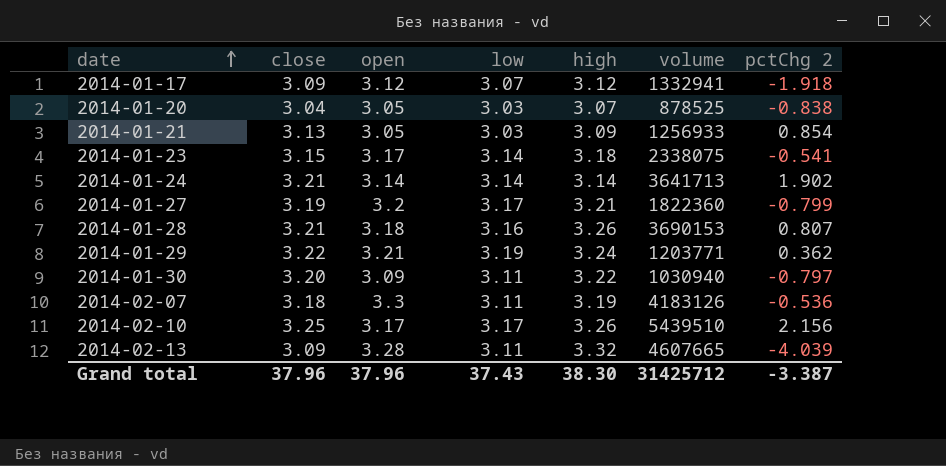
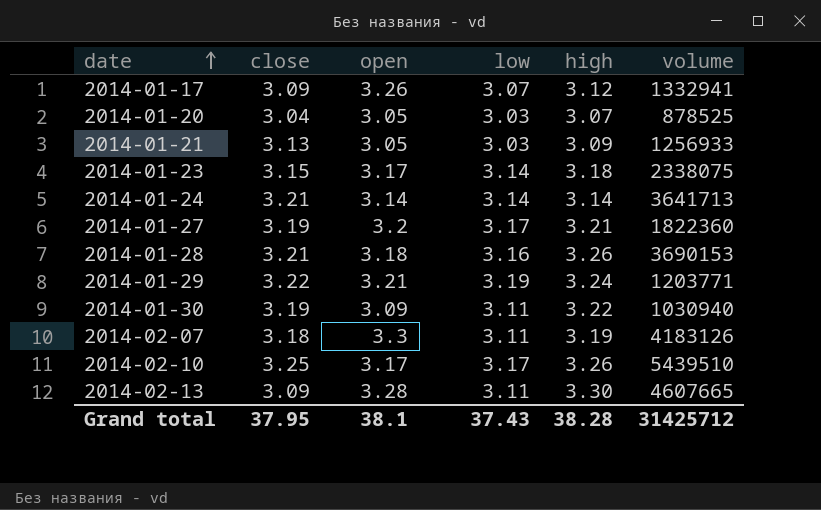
column pctChg 2 | position: 7 -> none
2014-01-17 | open: 3.12 -> 3.26
2014-01-30 | close: 3.20 -> 3.19
2014-02-13 | high: 3.32 -> 3.30
Grand total | close: 37.96 -> 37.95
Grand total | open: 37.96 -> 38.1
Grand total | high: 38.30 -> 38.28

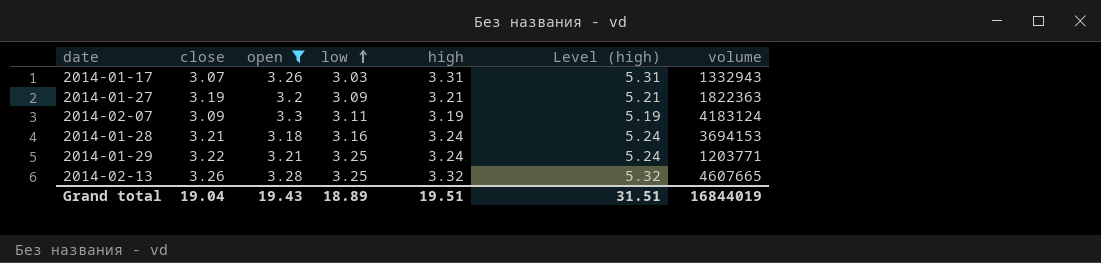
filter: none -> open >= 3.18
row order: date ascending -> low ascending
column Level (high) | formula: none -> [high] + 2
2014-01-17 | close: 3.09 -> 3.07
2014-01-17 | low: 3.07 -> 3.03
2014-01-17 | high: 3.12 -> 3.31
2014-01-17 | volume: 1332941 -> 1332943
2014-01-27 | low: 3.17 -> 3.09
2014-01-27 | volume: 1822360 -> 1822363
2014-02-07 | close: 3.18 -> 3.09
2014-02-07 | volume: 4183126 -> 4183124
2014-01-28 | high: 3.26 -> 3.24
2014-01-28 | volume: 3690153 -> 3694153
2014-01-29 | low: 3.19 -> 3.25
2014-02-13 | close: 3.09 -> 3.26
2014-02-13 | low: 3.11 -> 3.25
2014-02-13 | high: 3.30 -> 3.32
Grand total | close: 37.95 -> 19.04
Grand total | open: 38.1 -> 19.43
Grand total | low: 37.43 -> 18.89
Grand total | high: 38.28 -> 19.51
Grand total | volume: 31425712 -> 16844019

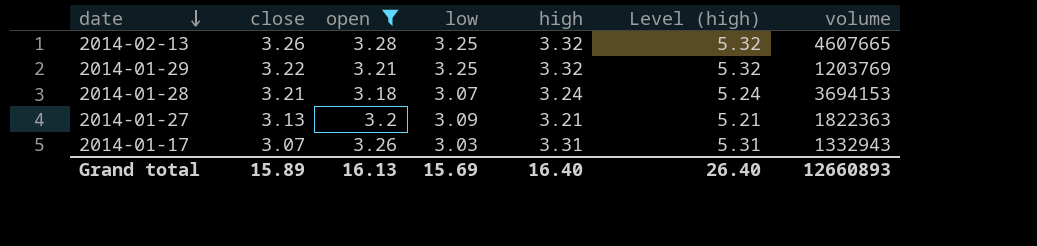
row order: low ascending -> date descending
row 2014-02-07: 3.09 | 3.3 | 3.11 | 3.19 | 5.19 | 4183124 -> none
2014-01-29 | high: 3.24 -> 3.32
2014-01-29 | Level (high): 5.24 -> 5.32
2014-01-29 | volume: 1203771 -> 1203769
2014-01-28 | low: 3.16 -> 3.07
2014-01-27 | close: 3.19 -> 3.13
Grand total | close: 19.04 -> 15.89
Grand total | open: 19.43 -> 16.13
Grand total | low: 18.89 -> 15.69
Grand total | high: 19.51 -> 16.40
Grand total | Level (high): 31.51 -> 26.40
Grand total | volume: 16844019 -> 12660893

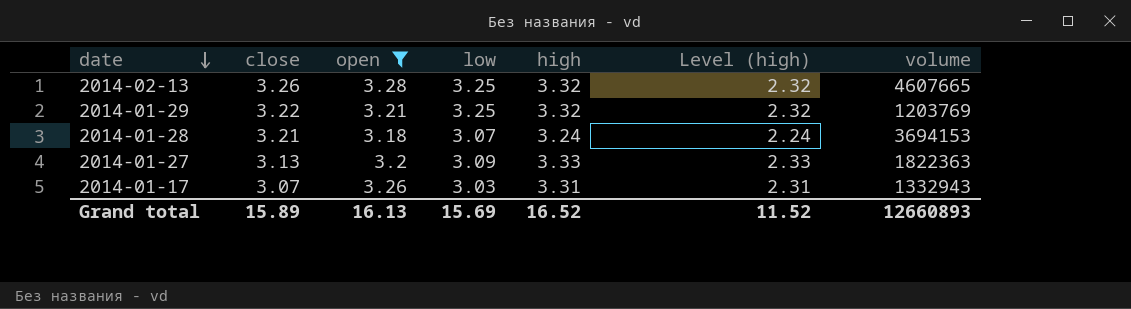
column Level (high) | formula: [high] + 2 -> [high] - 1
2014-01-27 | high: 3.21 -> 3.33
Grand total | high: 16.40 -> 16.52
Grand total | Level (high): 26.40 -> 11.52

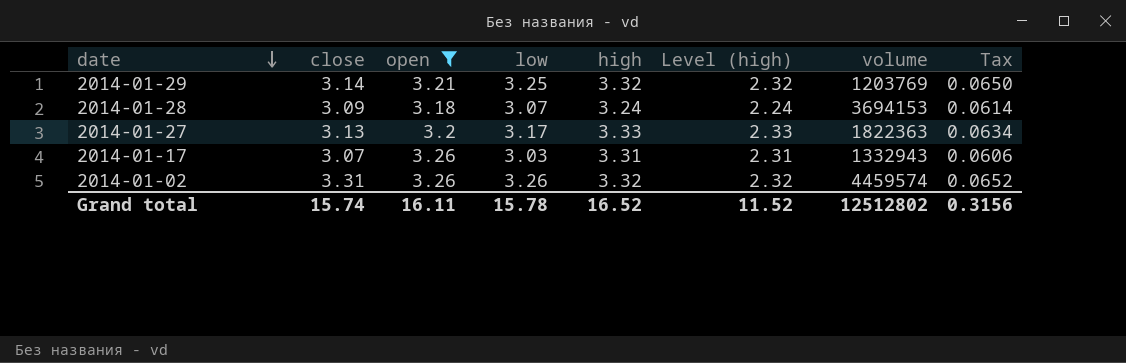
column Tax | formula: none -> [low] * 0.02
row 2014-02-13: 3.26 | 3.28 | 3.25 | 3.32 | 2.32 | 4607665 -> none
2014-01-29 | close: 3.22 -> 3.14
2014-01-28 | close: 3.21 -> 3.09
2014-01-27 | low: 3.09 -> 3.17
row 2014-01-02: none -> 3.31 | 3.26 | 3.26 | 3.32 | 2.32 | 4459574 | 0.0652
Grand total | close: 15.89 -> 15.74
Grand total | open: 16.13 -> 16.11
Grand total | low: 15.69 -> 15.78
Grand total | volume: 12660893 -> 12512802

